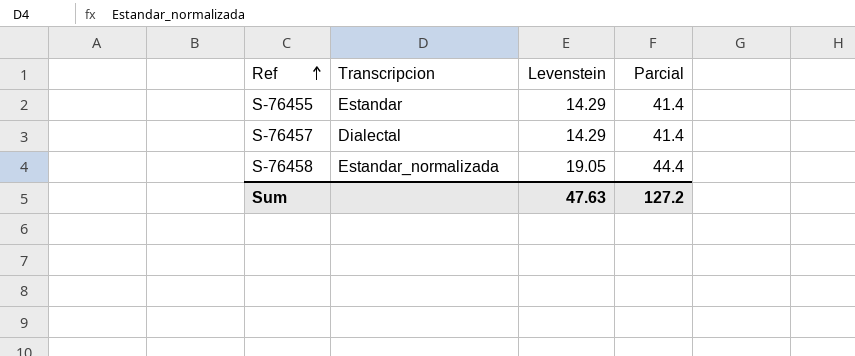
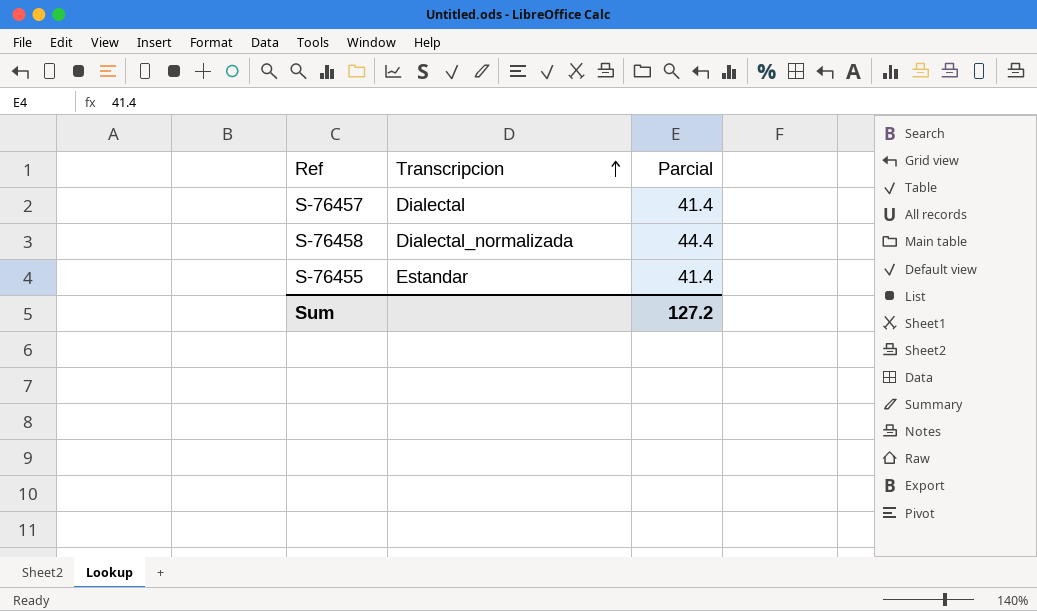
row order: Ref ascending -> Transcripcion ascending
column Levenstein | position: 3 -> none
S-76458 | Transcripcion: Estandar_normalizada -> Dialectal_normalizada

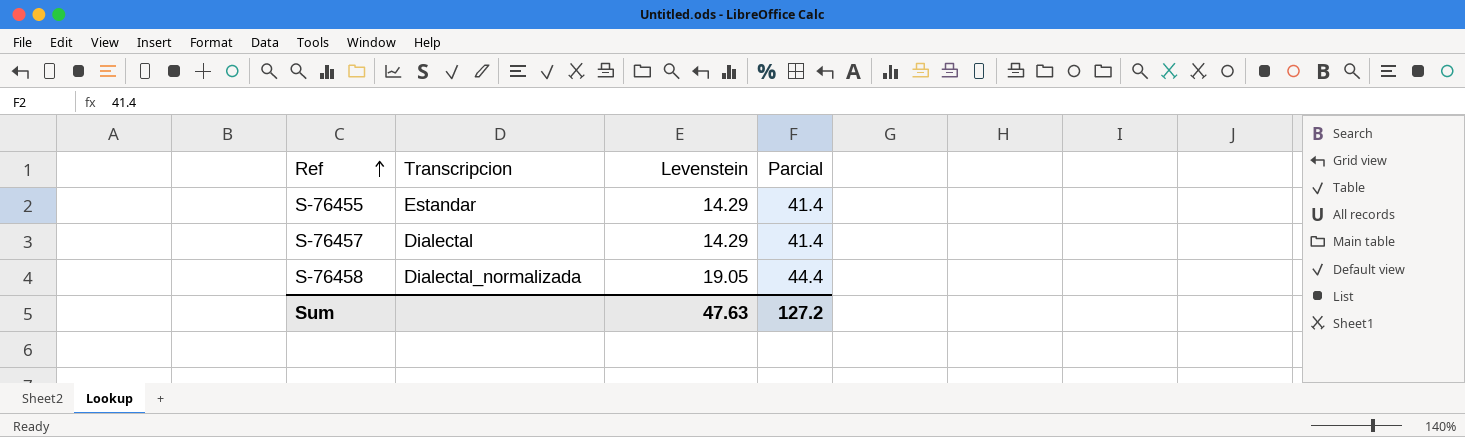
row order: Transcripcion ascending -> Ref ascending
column Levenstein | position: none -> 3

